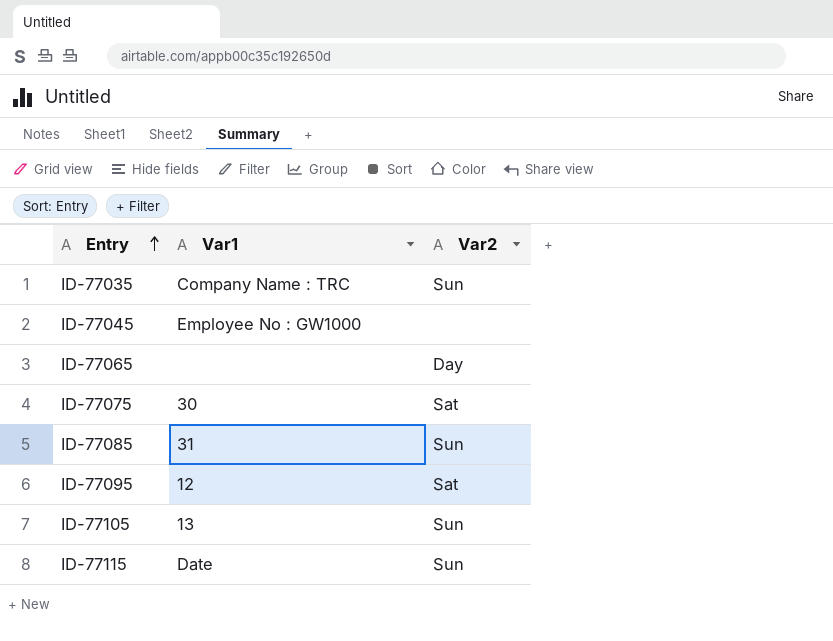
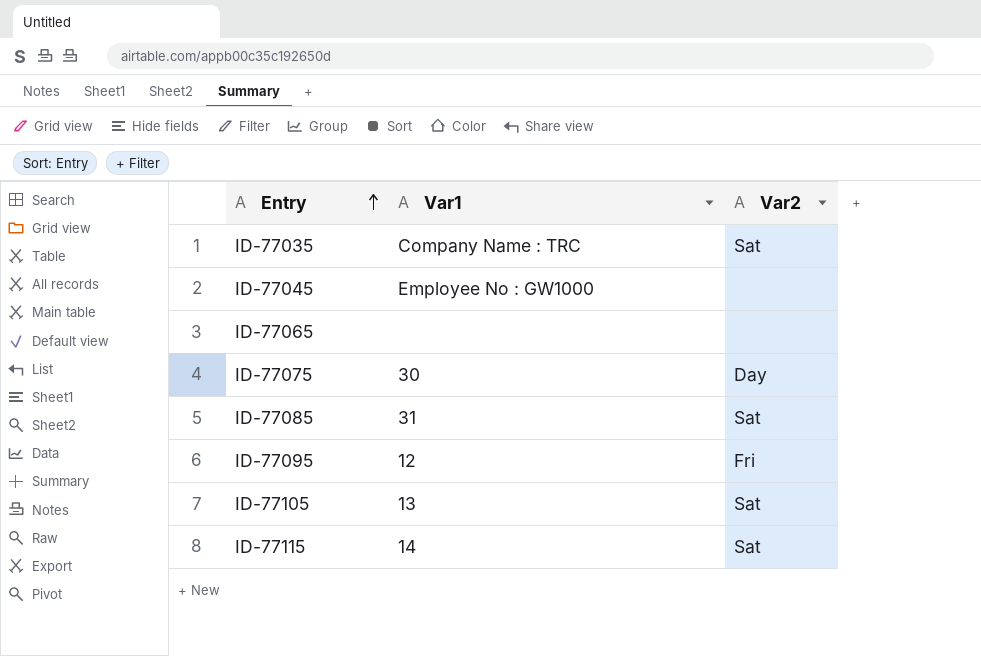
ID-77035 | Var2: Sun -> Sat
ID-77065 | Var2: Day -> none
ID-77075 | Var2: Sat -> Day
ID-77085 | Var2: Sun -> Sat
ID-77095 | Var2: Sat -> Fri
ID-77105 | Var2: Sun -> Sat
ID-77115 | Var1: Date -> 14
ID-77115 | Var2: Sun -> Sat

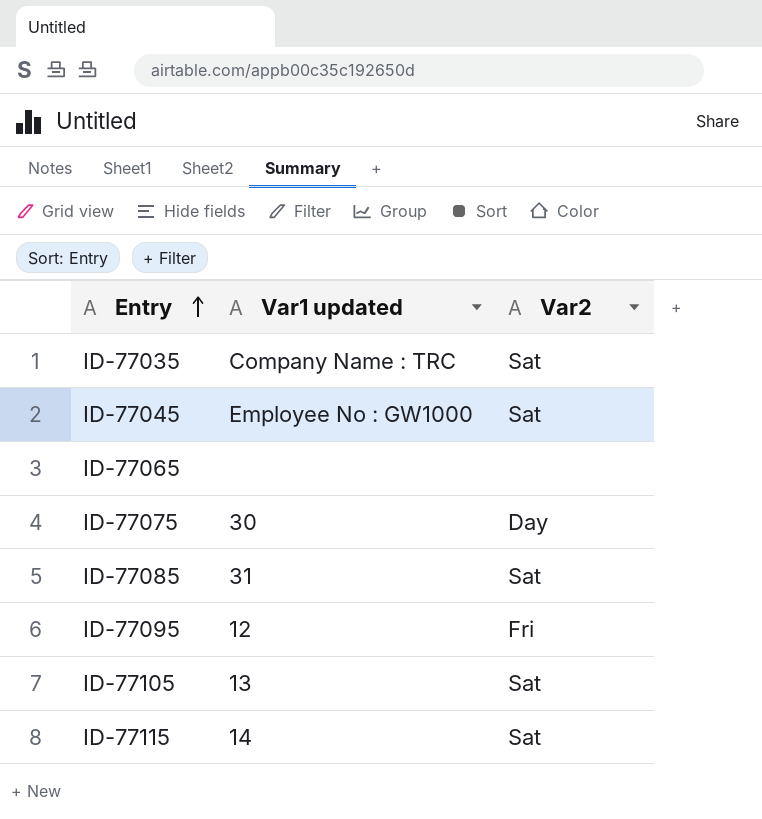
column name: Var1 -> Var1 updated
ID-77045 | Var2: none -> Sat

